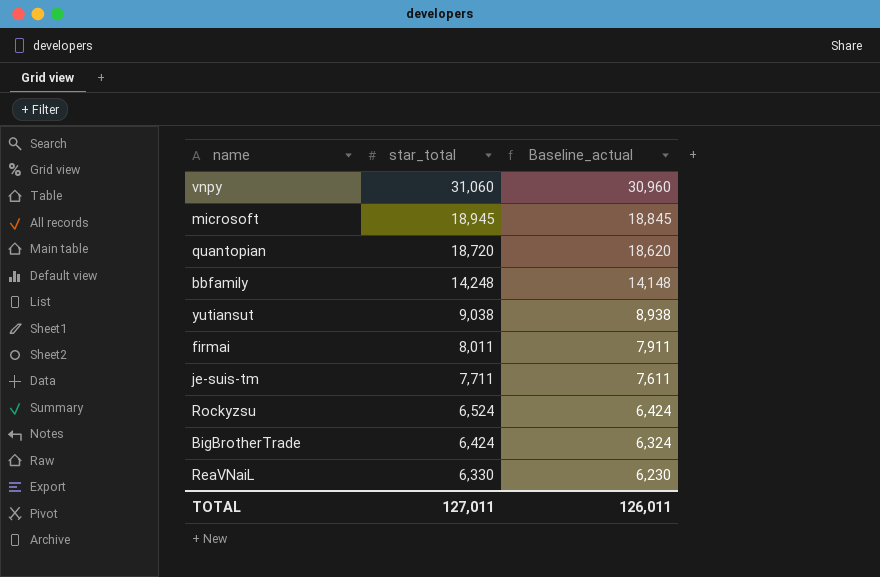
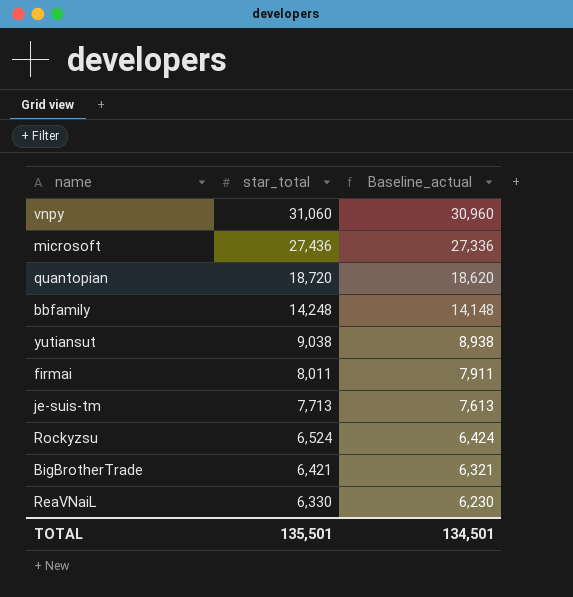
microsoft | star_total: 18,945 -> 27,436
microsoft | Baseline_actual: 18,845 -> 27,336
je-suis-tm | star_total: 7,711 -> 7,713
je-suis-tm | Baseline_actual: 7,611 -> 7,613
BigBrotherTrade | star_total: 6,424 -> 6,421
BigBrotherTrade | Baseline_actual: 6,324 -> 6,321
TOTAL | star_total: 127,011 -> 135,501
TOTAL | Baseline_actual: 126,011 -> 134,501

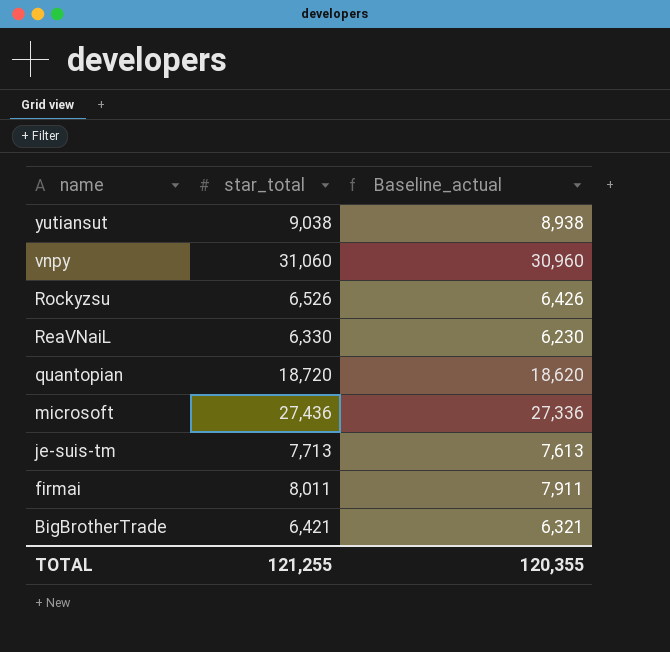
row order: star_total descending -> name descending
row bbfamily: 14,248 | 14,148 -> none
Rockyzsu | star_total: 6,524 -> 6,526
Rockyzsu | Baseline_actual: 6,424 -> 6,426
TOTAL | star_total: 135,501 -> 121,255
TOTAL | Baseline_actual: 134,501 -> 120,355

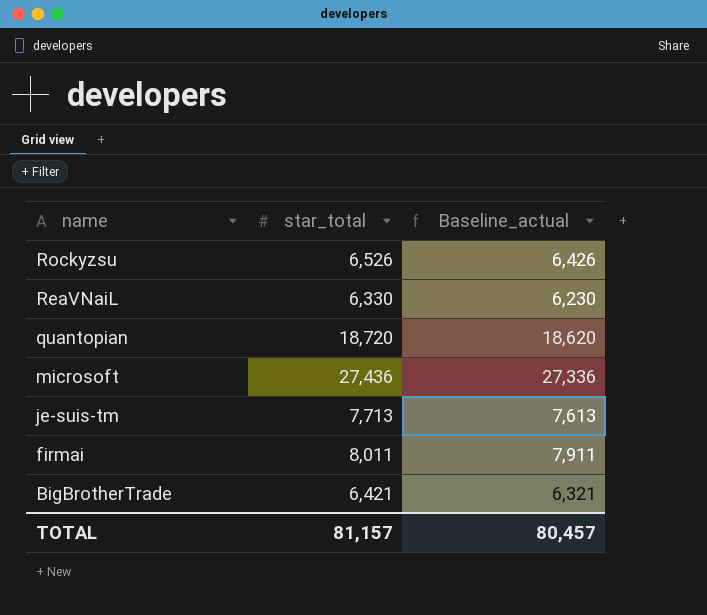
row yutiansut: 9,038 | 8,938 -> none
row vnpy: 31,060 | 30,960 -> none
TOTAL | star_total: 121,255 -> 81,157
TOTAL | Baseline_actual: 120,355 -> 80,457

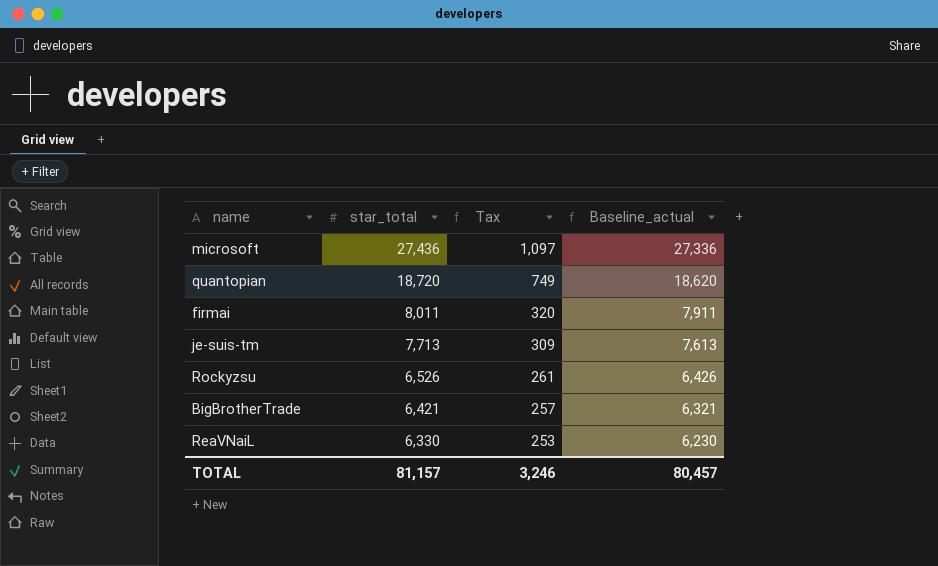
row order: name descending -> star_total descending
column Tax | formula: none -> [star_total] * 0.04

